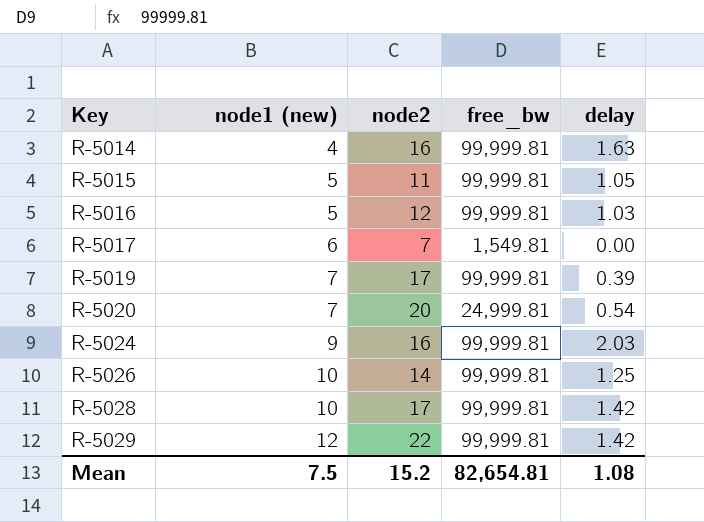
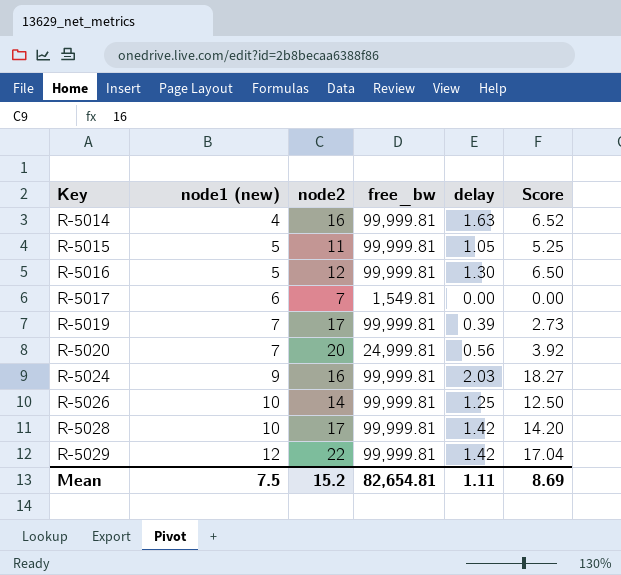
column Score | formula: none -> [node1 (new)] * [delay]
R-5016 | delay: 1.03 -> 1.30
R-5020 | delay: 0.54 -> 0.56
Mean | delay: 1.08 -> 1.11

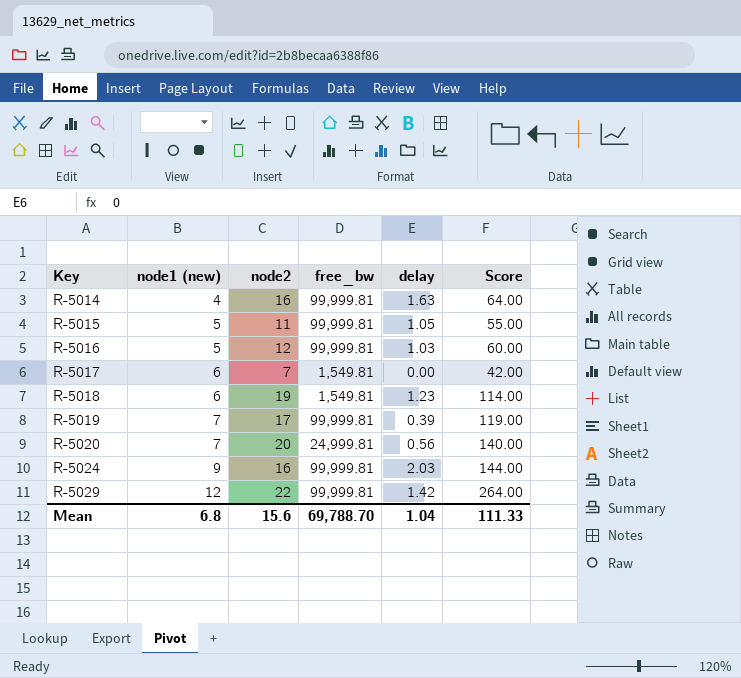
column Score | formula: [node1 (new)] * [delay] -> [node1 (new)] * [node2]
row R-5026: 10 | 14 | 99,999.81 | 1.25 | 12.50 -> none
row R-5028: 10 | 17 | 99,999.81 | 1.42 | 14.20 -> none
R-5016 | delay: 1.30 -> 1.03
row R-5018: none -> 6 | 19 | 1,549.81 | 1.23 | 114.00
Mean | node1 (new): 7.5 -> 6.8
Mean | node2: 15.2 -> 15.6
Mean | free_bw: 82,654.81 -> 69,788.70
Mean | delay: 1.11 -> 1.04
Mean | Score: 8.69 -> 111.33

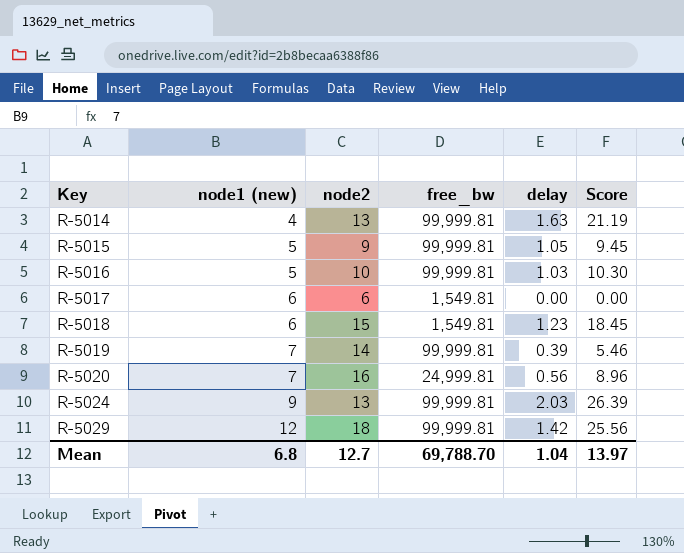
column Score | formula: [node1 (new)] * [node2] -> [node2] * [delay]
R-5014 | node2: 16 -> 13
R-5015 | node2: 11 -> 9
R-5016 | node2: 12 -> 10
R-5017 | node2: 7 -> 6
R-5018 | node2: 19 -> 15
R-5019 | node2: 17 -> 14
R-5020 | node2: 20 -> 16
R-5024 | node2: 16 -> 13
R-5029 | node2: 22 -> 18
Mean | node2: 15.6 -> 12.7
Mean | Score: 111.33 -> 13.97

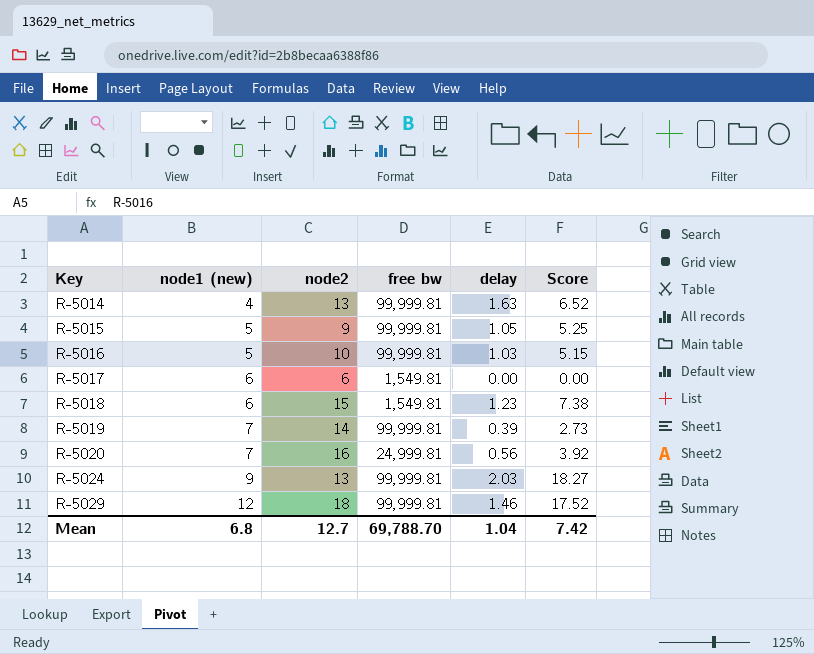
column name: free_bw -> free bw
column Score | formula: [node2] * [delay] -> [node1 (new)] * [delay]
R-5029 | delay: 1.42 -> 1.46
Mean | Score: 13.97 -> 7.42

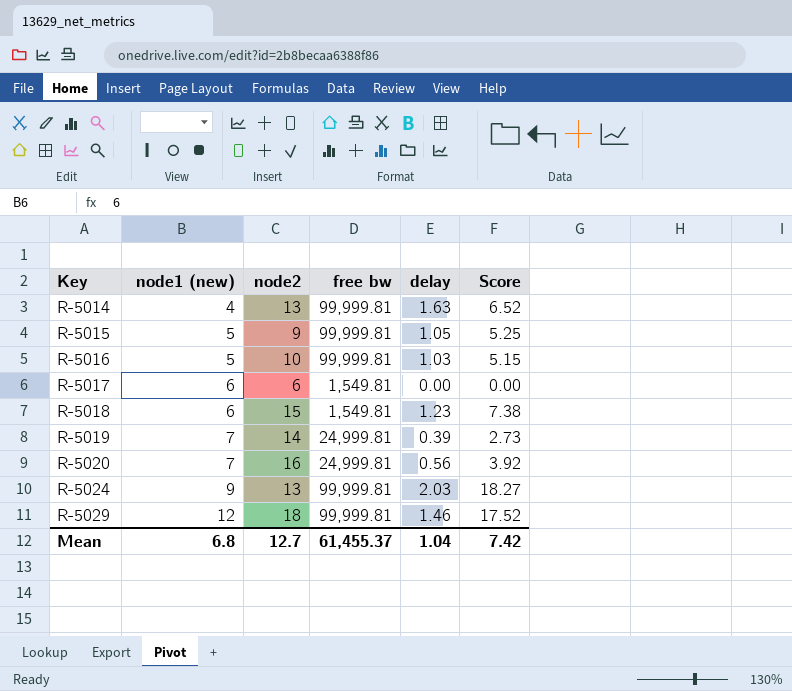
R-5019 | free bw: 99,999.81 -> 24,999.81
Mean | free bw: 69,788.70 -> 61,455.37

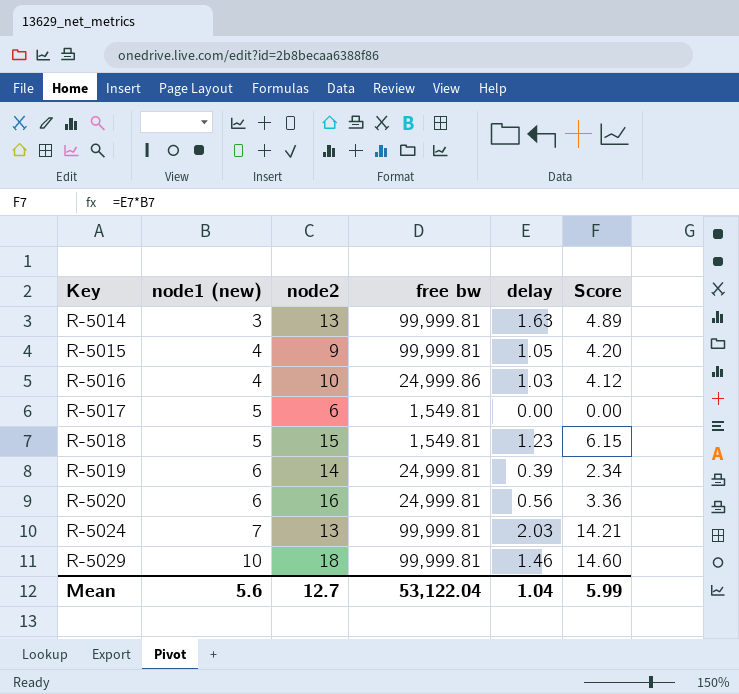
R-5014 | node1 (new): 4 -> 3
R-5014 | Score: 6.52 -> 4.89
R-5015 | node1 (new): 5 -> 4
R-5015 | Score: 5.25 -> 4.20
R-5016 | node1 (new): 5 -> 4
R-5016 | free bw: 99,999.81 -> 24,999.86
R-5016 | Score: 5.15 -> 4.12
R-5017 | node1 (new): 6 -> 5
R-5018 | node1 (new): 6 -> 5
R-5018 | Score: 7.38 -> 6.15
R-5019 | node1 (new): 7 -> 6
R-5019 | Score: 2.73 -> 2.34
R-5020 | node1 (new): 7 -> 6
R-5020 | Score: 3.92 -> 3.36
R-5024 | node1 (new): 9 -> 7
R-5024 | Score: 18.27 -> 14.21
R-5029 | node1 (new): 12 -> 10
R-5029 | Score: 17.52 -> 14.60
Mean | node1 (new): 6.8 -> 5.6
Mean | free bw: 61,455.37 -> 53,122.04
Mean | Score: 7.42 -> 5.99

